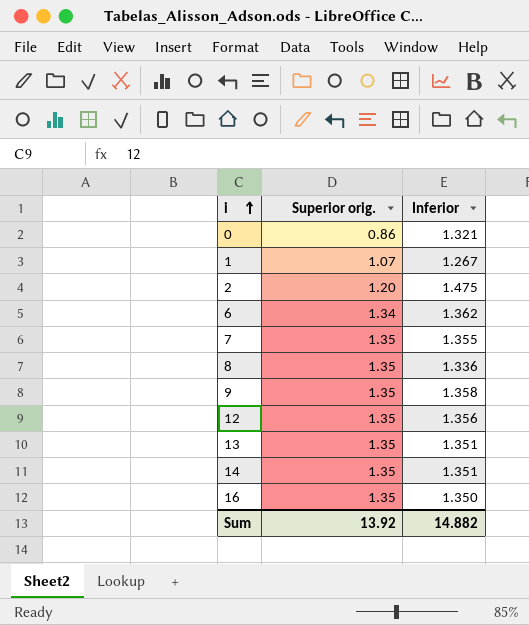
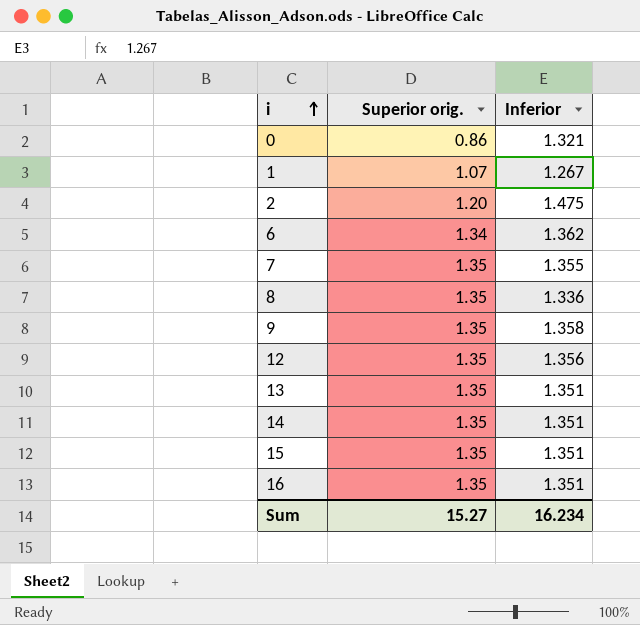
row 15: none -> 1.35 | 1.351
16 | Inferior: 1.350 -> 1.351
Sum | Superior orig.: 13.92 -> 15.27
Sum | Inferior: 14.882 -> 16.234

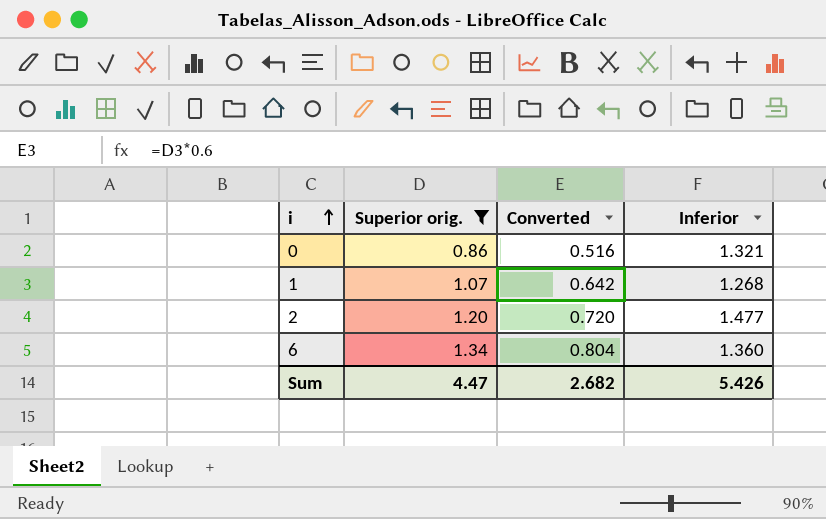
filter: none -> Superior orig. != 1.35
column Converted | formula: none -> [Superior orig.] * 0.6
1 | Inferior: 1.267 -> 1.268
2 | Inferior: 1.475 -> 1.477
6 | Inferior: 1.362 -> 1.360
Sum | Superior orig.: 15.27 -> 4.47
Sum | Inferior: 16.234 -> 5.426

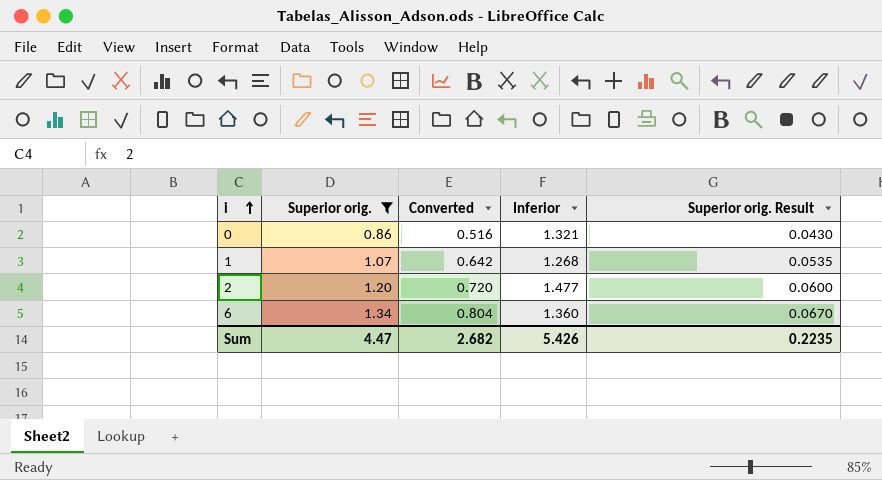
column Superior orig. Result | formula: none -> [Superior orig.] * 0.05

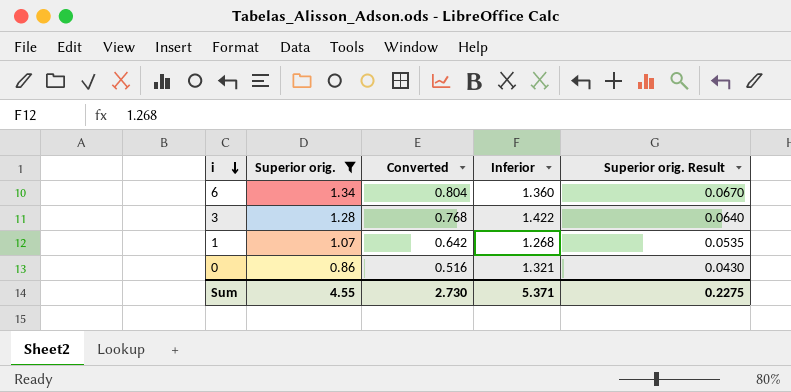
row order: i ascending -> i descending
row 2: 1.20 | 0.720 | 1.477 | 0.0600 -> none
row 3: none -> 1.28 | 0.768 | 1.422 | 0.0640
Sum | Superior orig.: 4.47 -> 4.55
Sum | Converted: 2.682 -> 2.730
Sum | Inferior: 5.426 -> 5.371
Sum | Superior orig. Result: 0.2235 -> 0.2275

